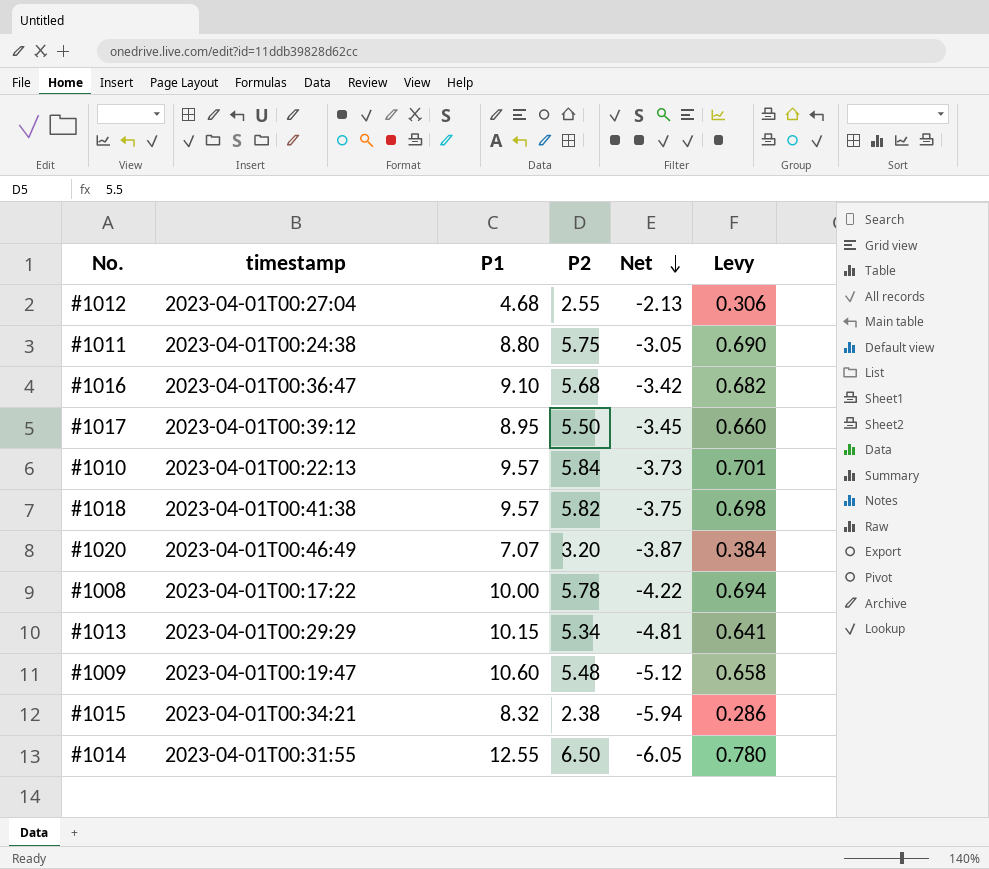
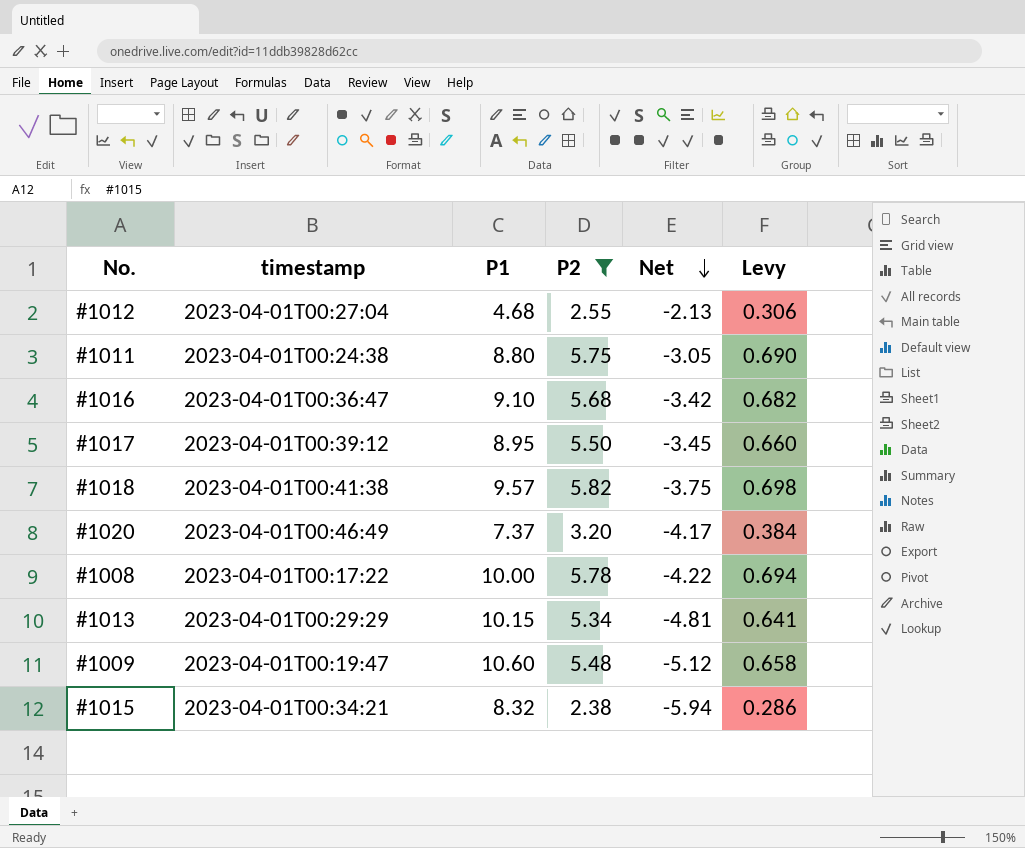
filter: none -> P2 <= 5.82
#1020 | P1: 7.07 -> 7.37
#1020 | Net: -3.87 -> -4.17

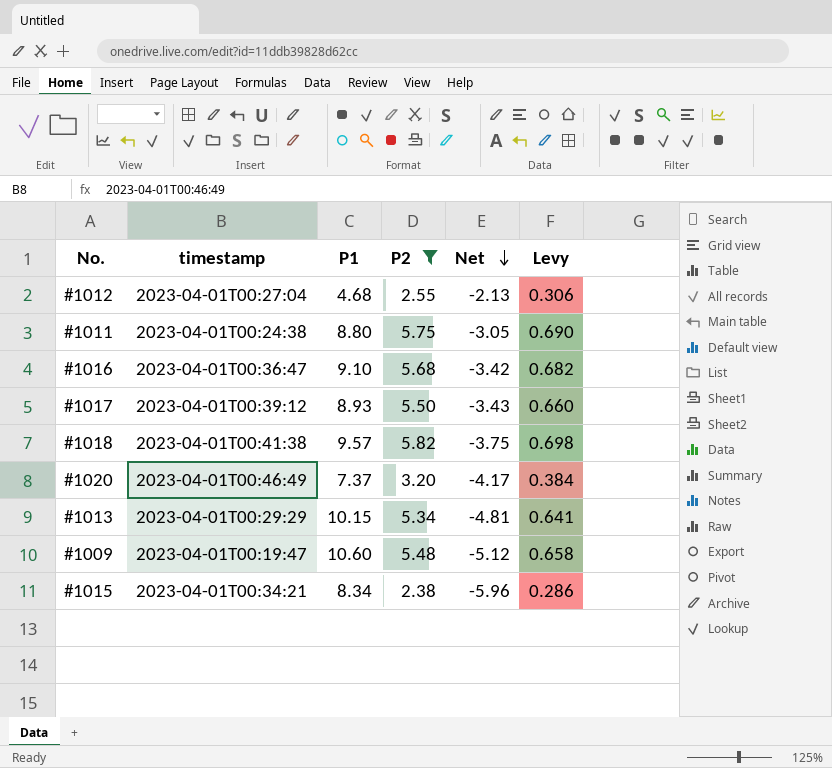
row #1008: 2023-04-01T00:17:22 | 10.00 | 5.78 | -4.22 | 0.694 -> none
#1017 | P1: 8.95 -> 8.93
#1017 | Net: -3.45 -> -3.43
#1015 | P1: 8.32 -> 8.34
#1015 | Net: -5.94 -> -5.96

